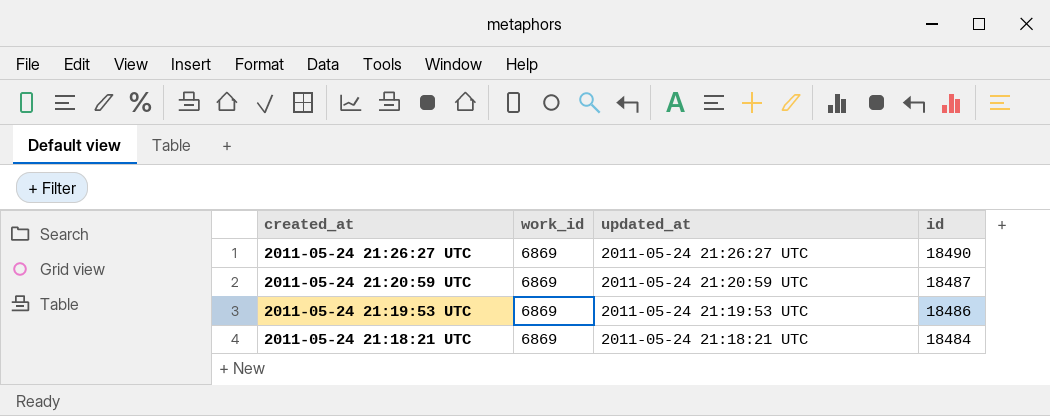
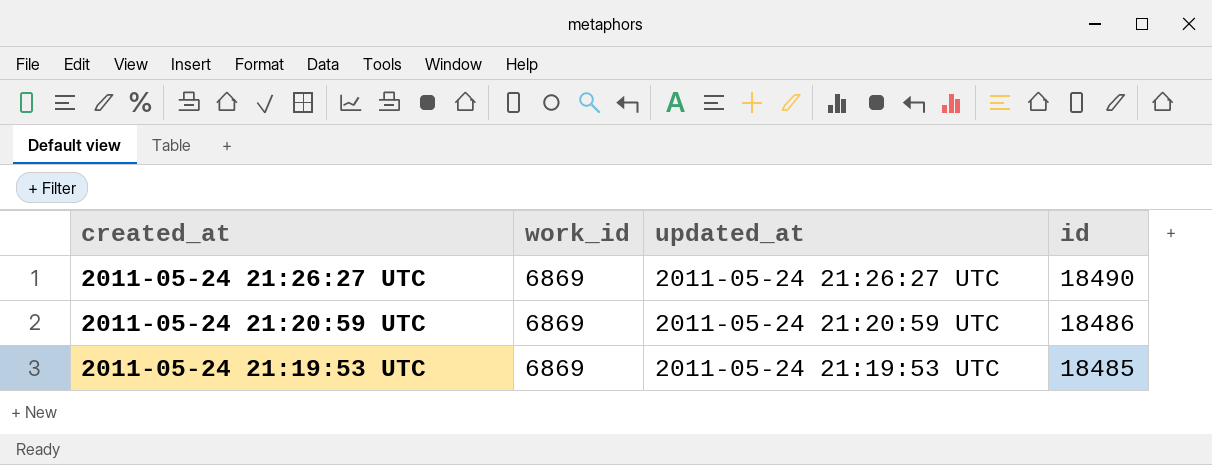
row 2011-05-24 21:18:21 UTC: 6869 | 2011-05-24 21:18:21 UTC | 18484 -> none
2011-05-24 21:20:59 UTC | id: 18487 -> 18486
2011-05-24 21:19:53 UTC | id: 18486 -> 18485

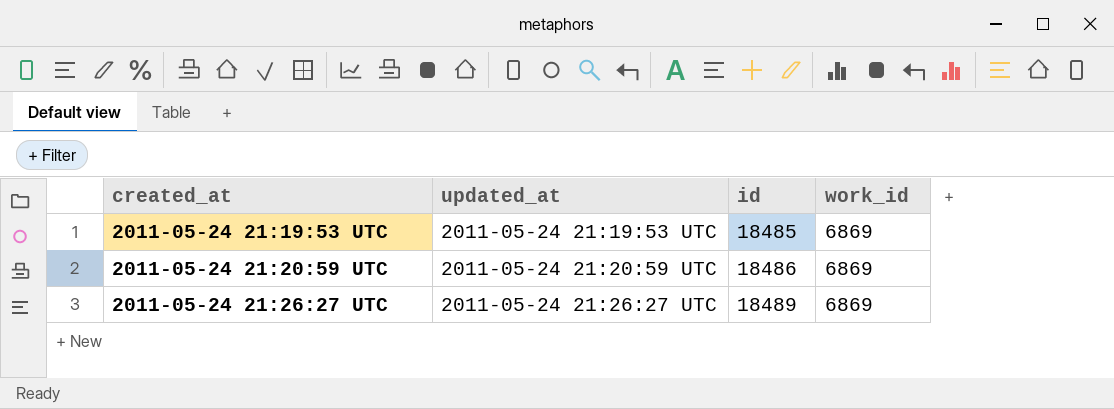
row order: created_at descending -> created_at ascending
column work_id | position: 2 -> 4
2011-05-24 21:26:27 UTC | id: 18490 -> 18489

